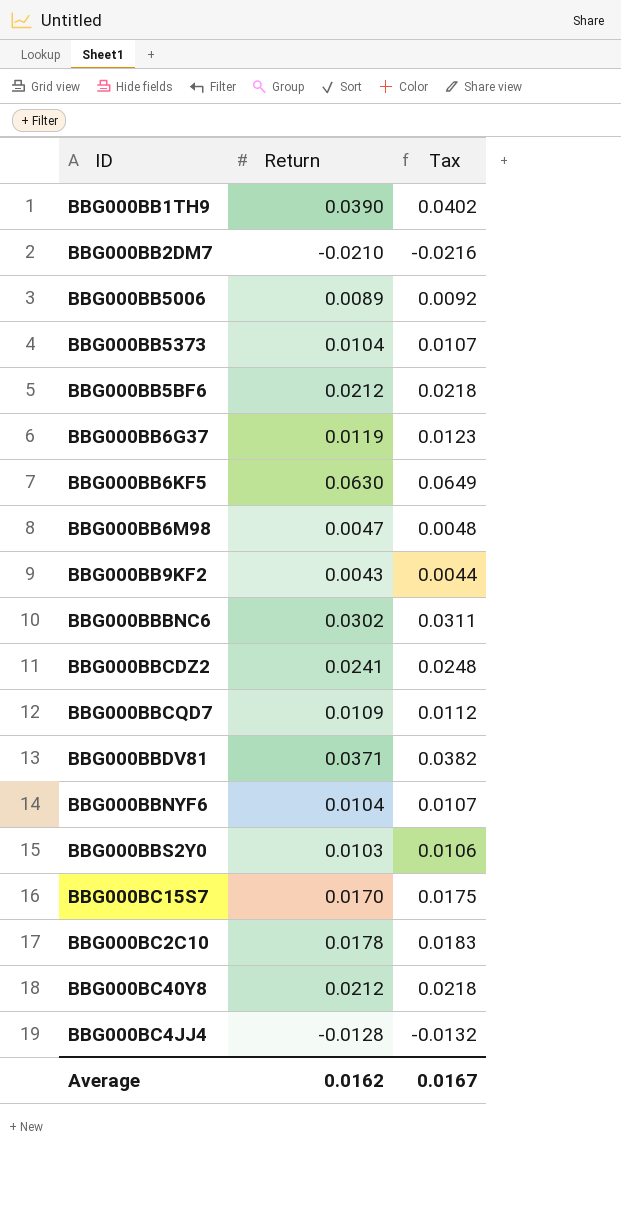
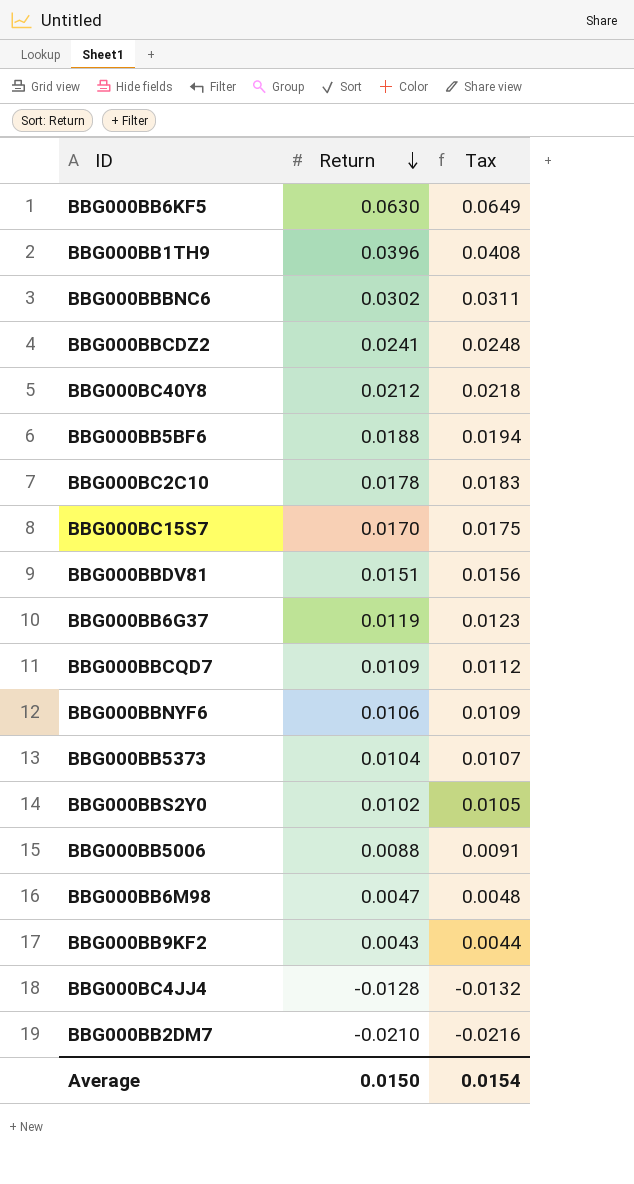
row order: none -> Return descending
BBG000BB1TH9 | Return: 0.0390 -> 0.0396
BBG000BB1TH9 | Tax: 0.0402 -> 0.0408
BBG000BB5BF6 | Return: 0.0212 -> 0.0188
BBG000BB5BF6 | Tax: 0.0218 -> 0.0194
BBG000BBDV81 | Return: 0.0371 -> 0.0151
BBG000BBDV81 | Tax: 0.0382 -> 0.0156
BBG000BBNYF6 | Return: 0.0104 -> 0.0106
BBG000BBNYF6 | Tax: 0.0107 -> 0.0109
BBG000BBS2Y0 | Return: 0.0103 -> 0.0102
BBG000BBS2Y0 | Tax: 0.0106 -> 0.0105
BBG000BB5006 | Return: 0.0089 -> 0.0088
BBG000BB5006 | Tax: 0.0092 -> 0.0091
Average | Return: 0.0162 -> 0.0150
Average | Tax: 0.0167 -> 0.0154

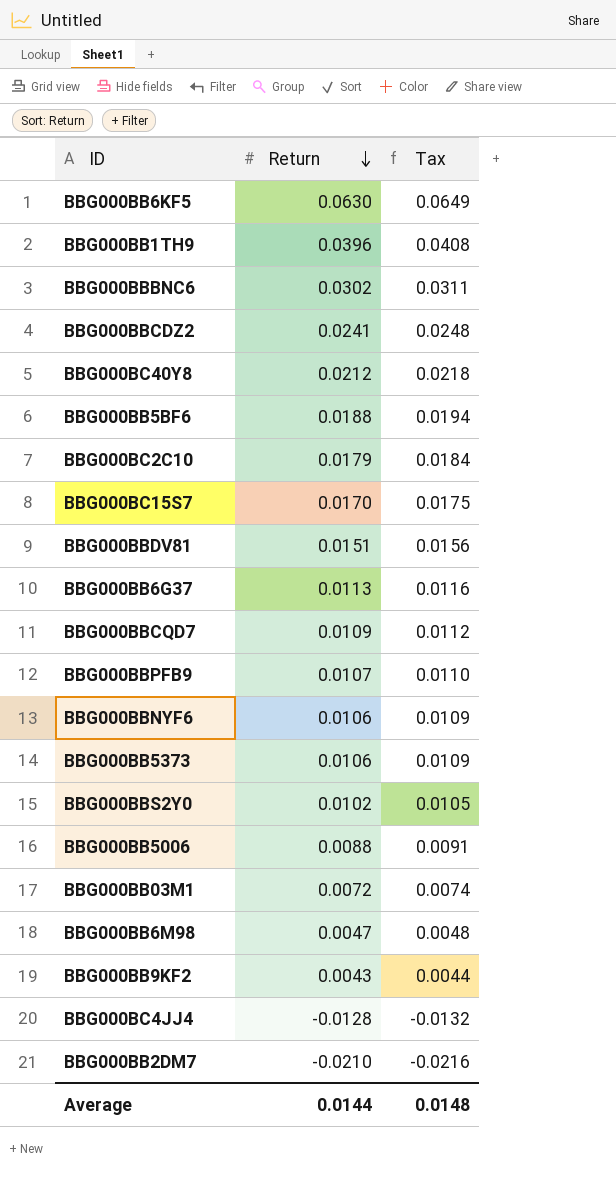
BBG000BC2C10 | Return: 0.0178 -> 0.0179
BBG000BC2C10 | Tax: 0.0183 -> 0.0184
BBG000BB6G37 | Return: 0.0119 -> 0.0113
BBG000BB6G37 | Tax: 0.0123 -> 0.0116
row BBG000BBPFB9: none -> 0.0107 | 0.0110
BBG000BB5373 | Return: 0.0104 -> 0.0106
BBG000BB5373 | Tax: 0.0107 -> 0.0109
row BBG000BB03M1: none -> 0.0072 | 0.0074
Average | Return: 0.0150 -> 0.0144
Average | Tax: 0.0154 -> 0.0148

